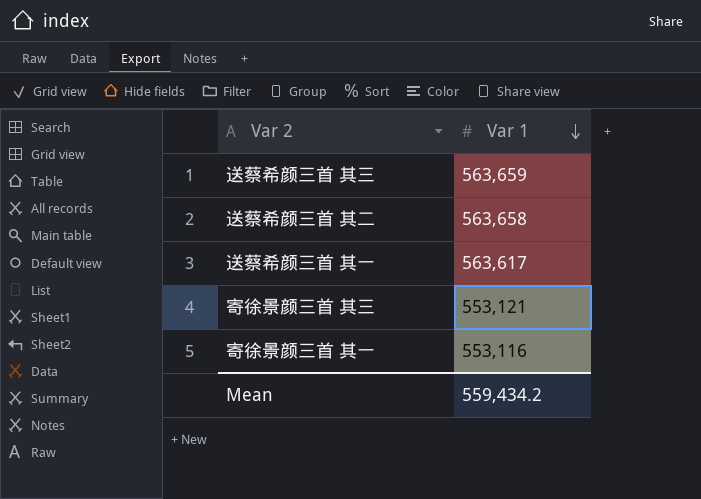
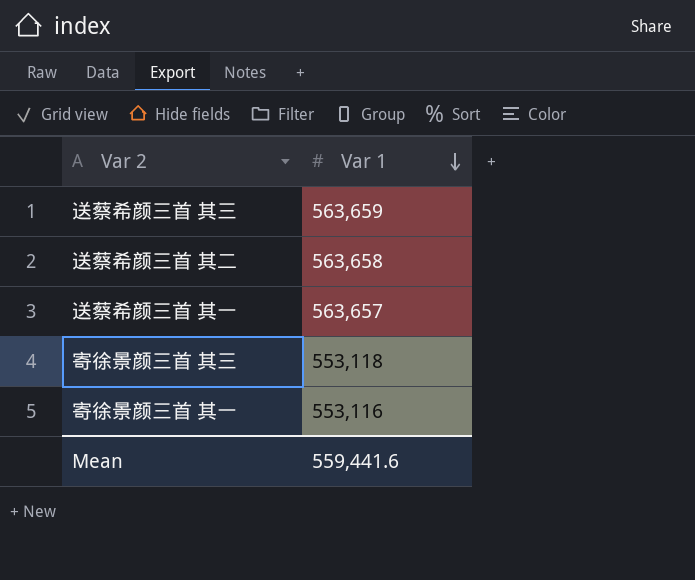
送蔡希颜三首 其一 | Var 1: 563,617 -> 563,657
寄徐景颜三首 其三 | Var 1: 553,121 -> 553,118
Mean | Var 1: 559,434.2 -> 559,441.6

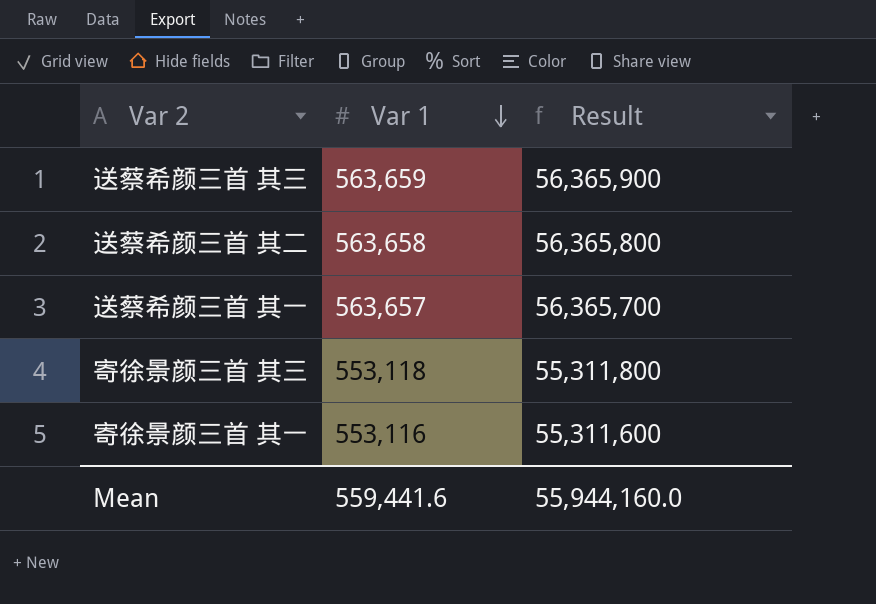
column Result | formula: none -> [Var 1] * 100

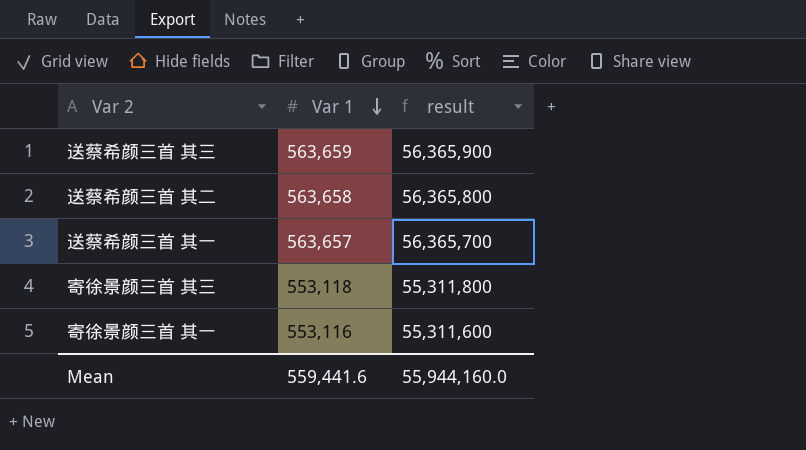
column name: Result -> result

